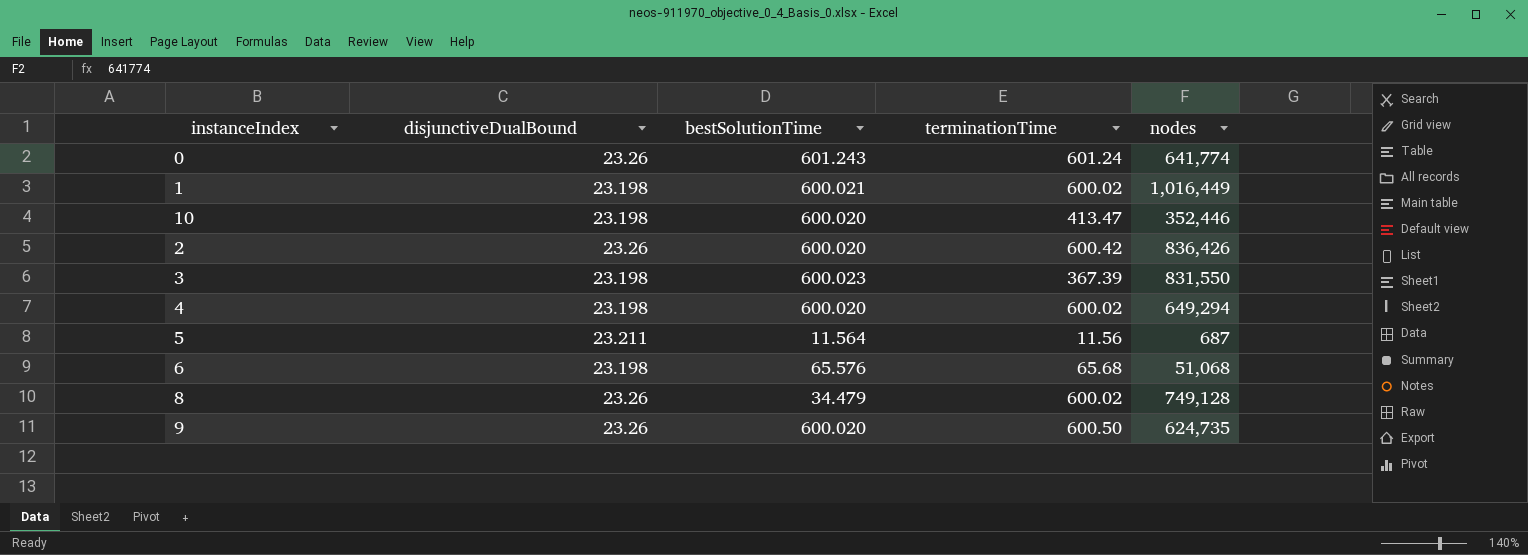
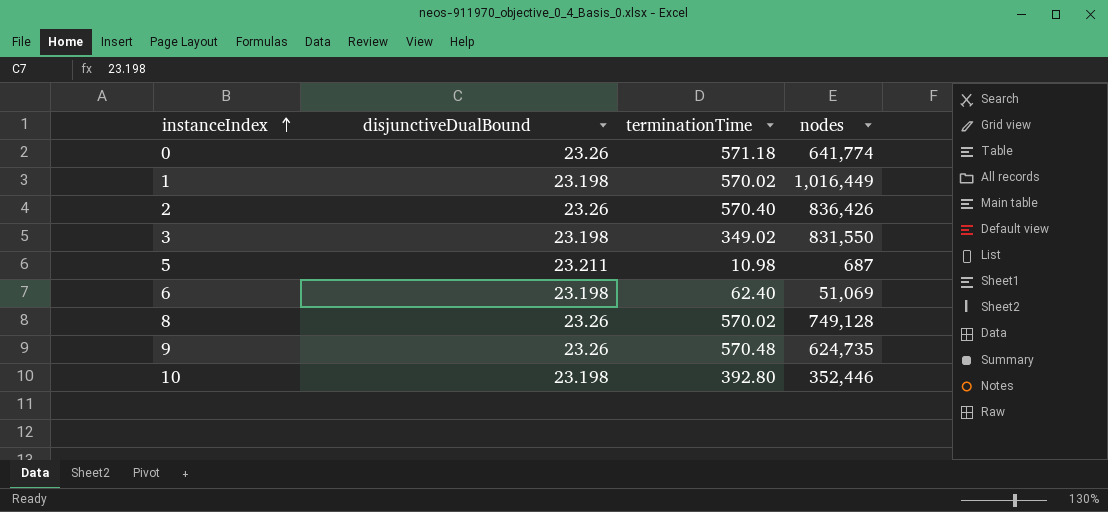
row order: none -> instanceIndex ascending
column bestSolutionTime | position: 3 -> none
row 4: 23.198 | 600.020 | 600.02 | 649,294 -> none
0 | terminationTime: 601.24 -> 571.18
1 | terminationTime: 600.02 -> 570.02
2 | terminationTime: 600.42 -> 570.40
3 | terminationTime: 367.39 -> 349.02
5 | terminationTime: 11.56 -> 10.98
6 | terminationTime: 65.68 -> 62.40
6 | nodes: 51,068 -> 51,069
8 | terminationTime: 600.02 -> 570.02
9 | terminationTime: 600.50 -> 570.48
10 | terminationTime: 413.47 -> 392.80

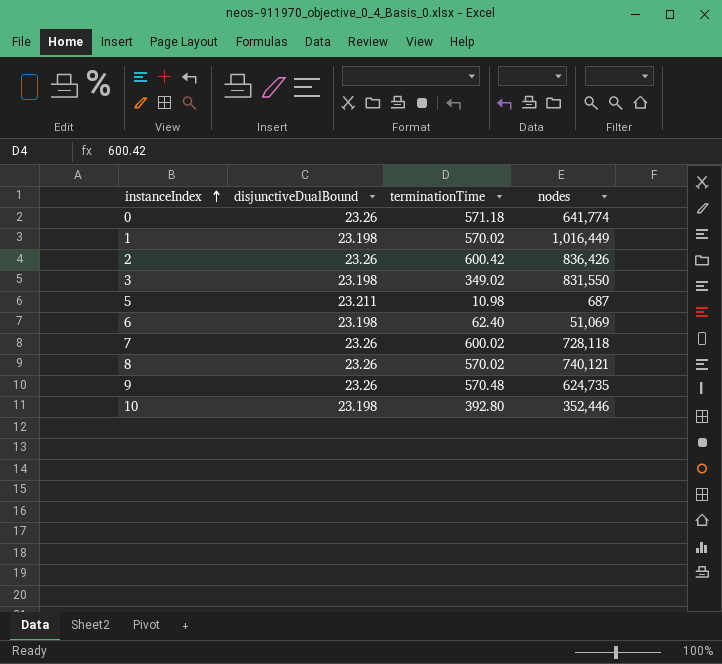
2 | terminationTime: 570.40 -> 600.42
row 7: none -> 23.26 | 600.02 | 728,118
8 | nodes: 749,128 -> 740,121

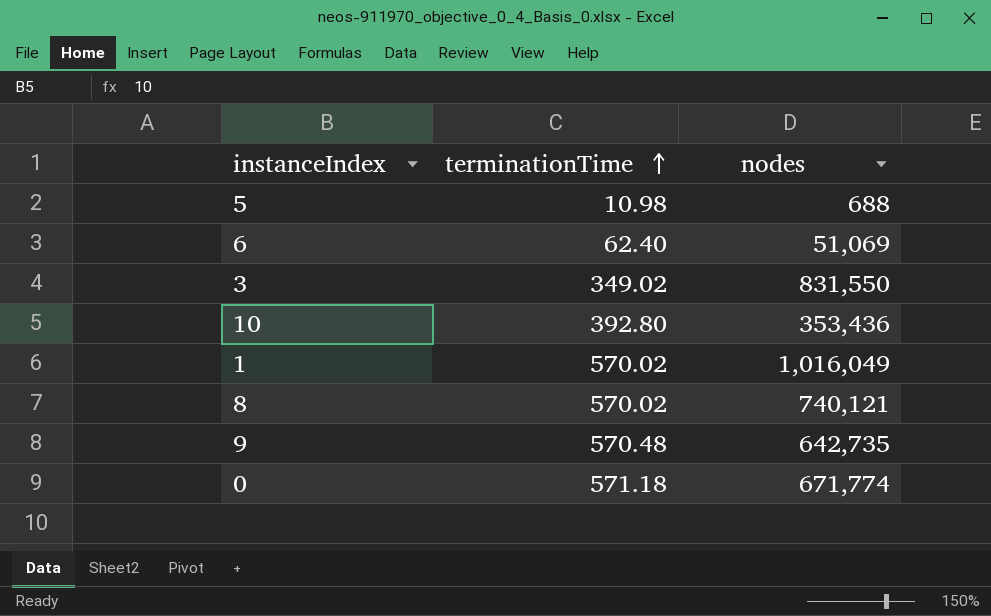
row order: instanceIndex ascending -> terminationTime ascending
column disjunctiveDualBound | position: 2 -> none
row 2: 23.26 | 600.42 | 836,426 -> none
row 7: 23.26 | 600.02 | 728,118 -> none
5 | nodes: 687 -> 688
10 | nodes: 352,446 -> 353,436
1 | nodes: 1,016,449 -> 1,016,049
9 | nodes: 624,735 -> 642,735
0 | nodes: 641,774 -> 671,774

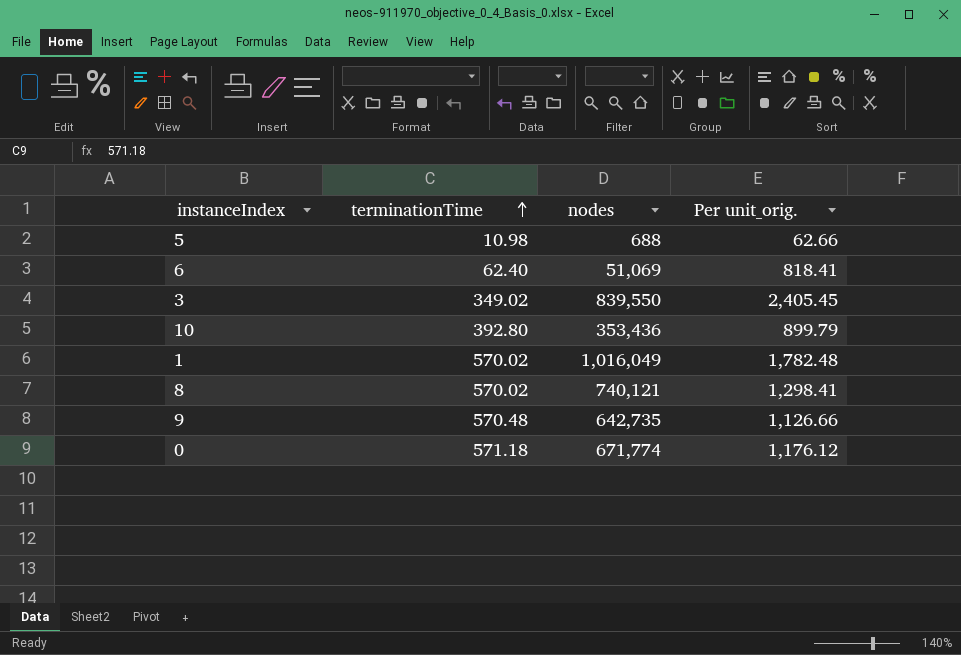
column Per unit_orig. | formula: none -> [nodes] / [terminationTime]
3 | nodes: 831,550 -> 839,550

